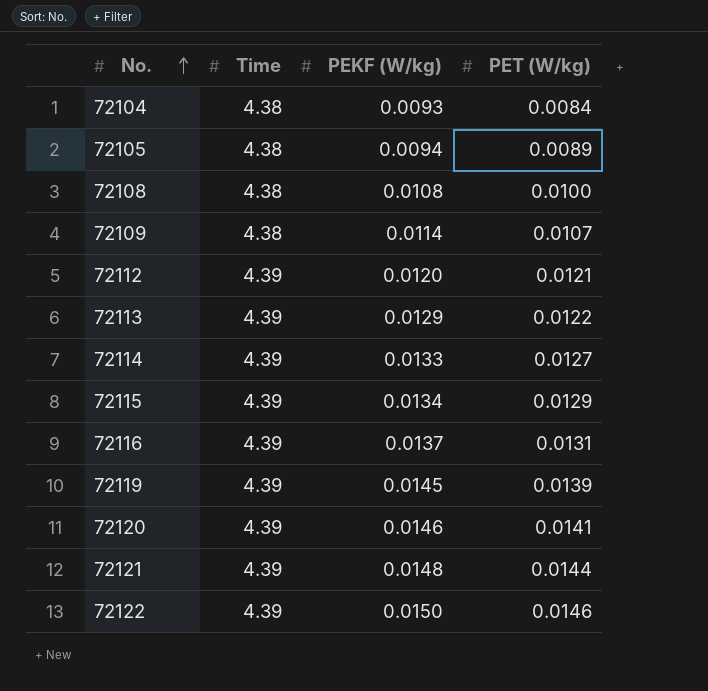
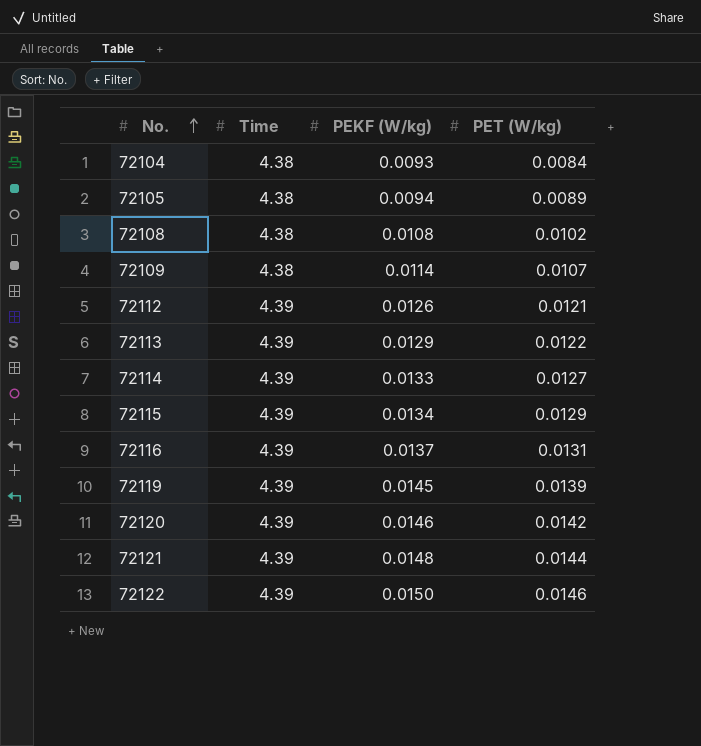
72108 | PET (W/kg): 0.0100 -> 0.0102
72112 | PEKF (W/kg): 0.0120 -> 0.0126
72120 | PET (W/kg): 0.0141 -> 0.0142

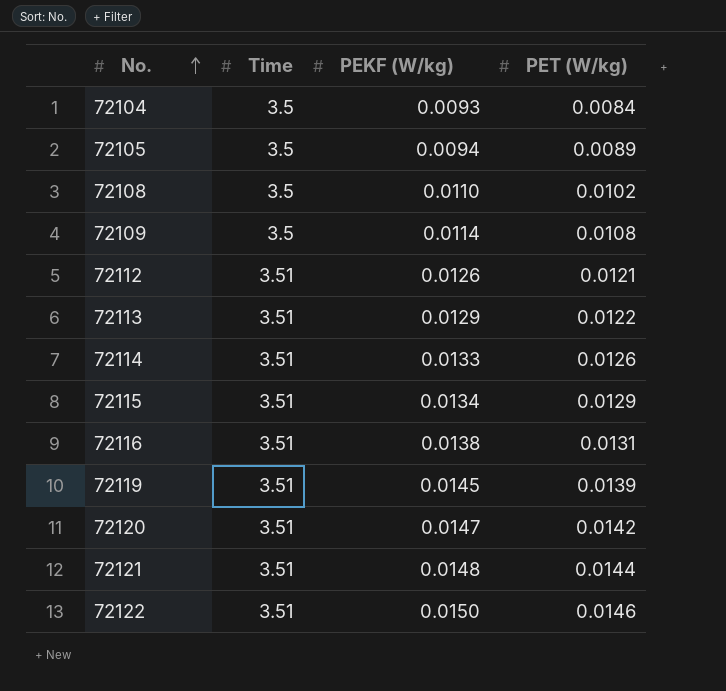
72104 | Time: 4.38 -> 3.5
72105 | Time: 4.38 -> 3.5
72108 | Time: 4.38 -> 3.5
72108 | PEKF (W/kg): 0.0108 -> 0.0110
72109 | Time: 4.38 -> 3.5
72109 | PET (W/kg): 0.0107 -> 0.0108
72112 | Time: 4.39 -> 3.51
72113 | Time: 4.39 -> 3.51
72114 | Time: 4.39 -> 3.51
72114 | PET (W/kg): 0.0127 -> 0.0126
72115 | Time: 4.39 -> 3.51
72116 | Time: 4.39 -> 3.51
72116 | PEKF (W/kg): 0.0137 -> 0.0138
72119 | Time: 4.39 -> 3.51
72120 | Time: 4.39 -> 3.51
72120 | PEKF (W/kg): 0.0146 -> 0.0147
72121 | Time: 4.39 -> 3.51
72122 | Time: 4.39 -> 3.51

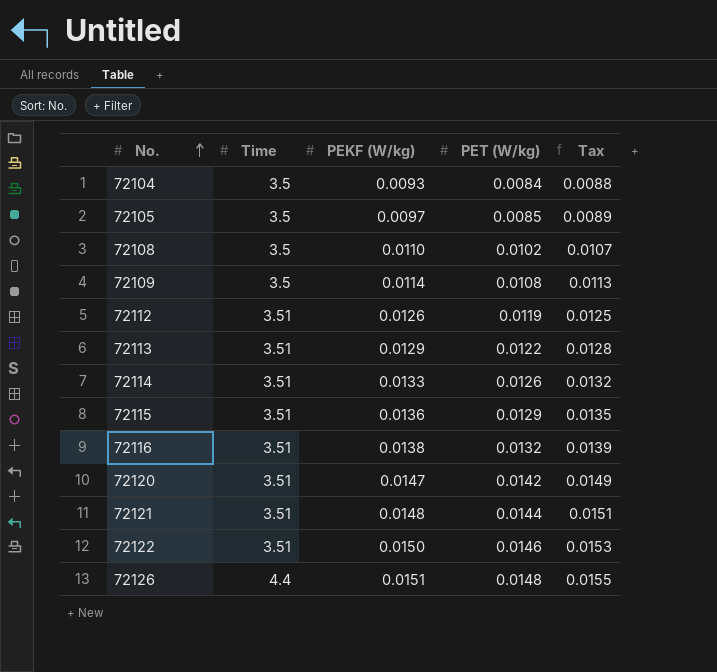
column Tax | formula: none -> [PET (W/kg)] * 1.05
row 72119: 3.51 | 0.0145 | 0.0139 -> none
72105 | PEKF (W/kg): 0.0094 -> 0.0097
72105 | PET (W/kg): 0.0089 -> 0.0085
72112 | PET (W/kg): 0.0121 -> 0.0119
72115 | PEKF (W/kg): 0.0134 -> 0.0136
72116 | PET (W/kg): 0.0131 -> 0.0132
row 72126: none -> 4.4 | 0.0151 | 0.0148 | 0.0155

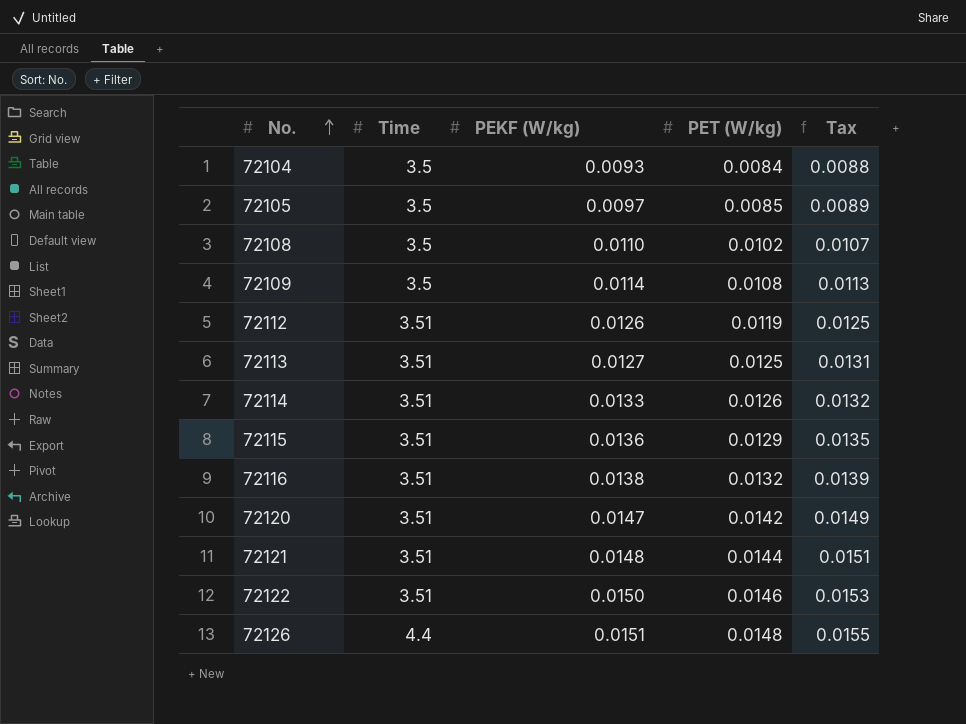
72113 | PEKF (W/kg): 0.0129 -> 0.0127
72113 | PET (W/kg): 0.0122 -> 0.0125
72113 | Tax: 0.0128 -> 0.0131

